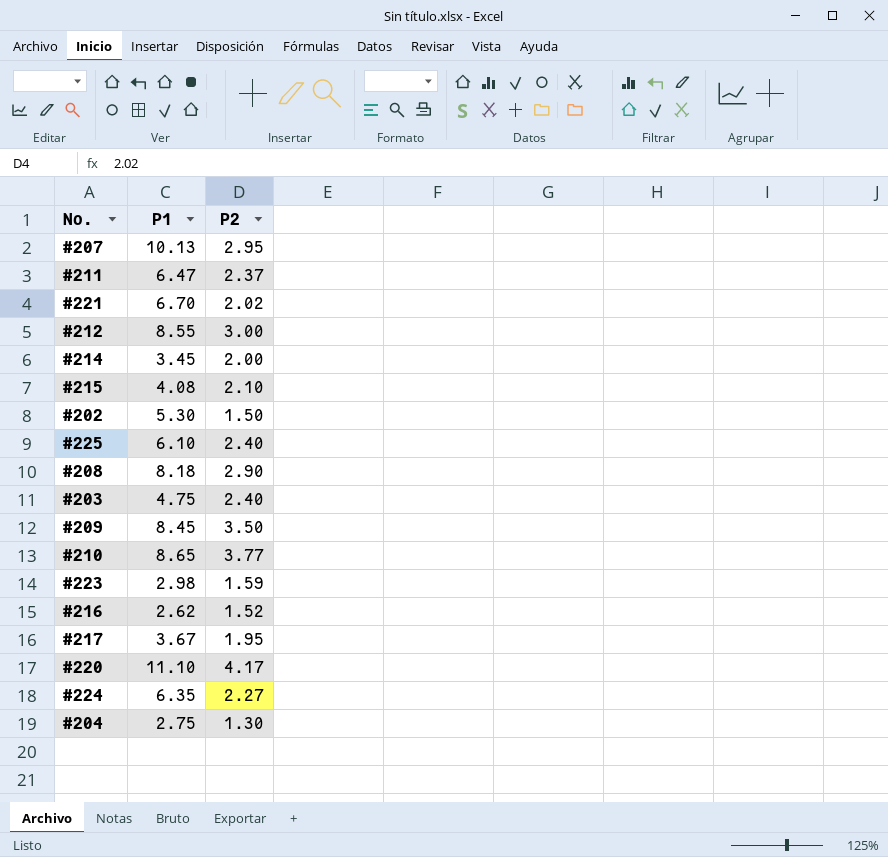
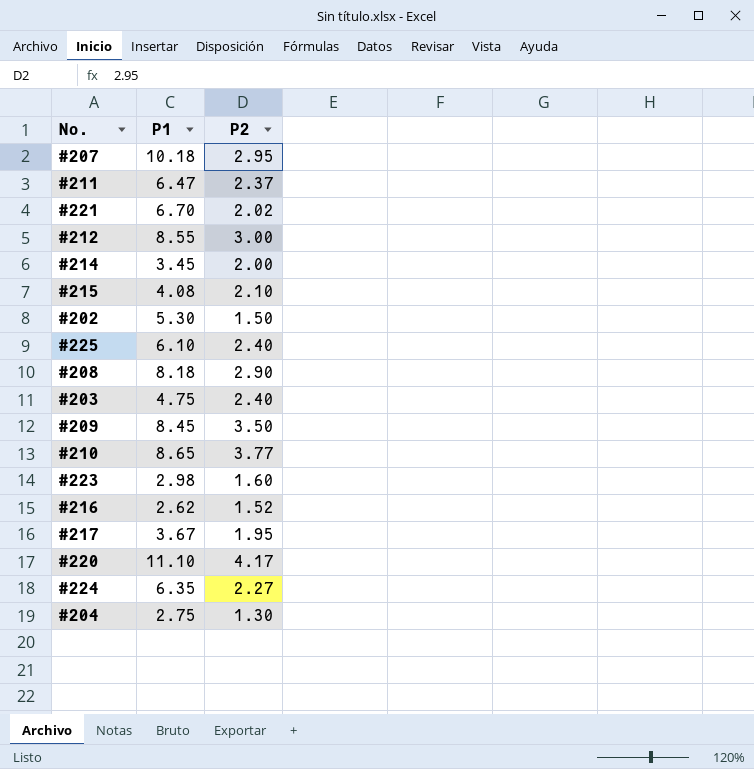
#207 | P1: 10.13 -> 10.18
#223 | P2: 1.59 -> 1.60

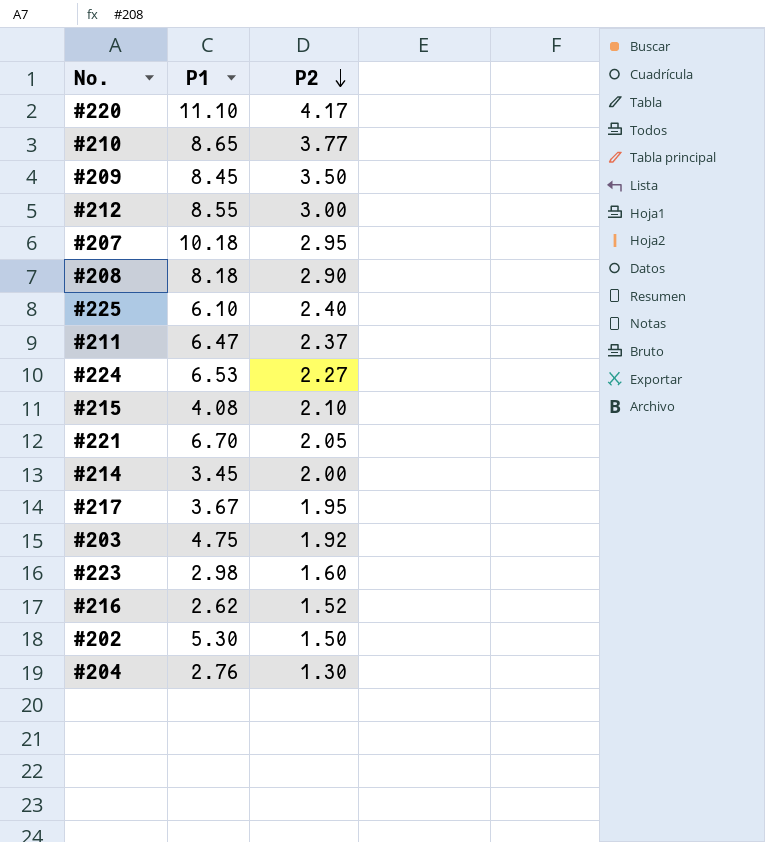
row order: none -> P2 descending
#224 | P1: 6.35 -> 6.53
#221 | P2: 2.02 -> 2.05
#203 | P2: 2.40 -> 1.92
#204 | P1: 2.75 -> 2.76

